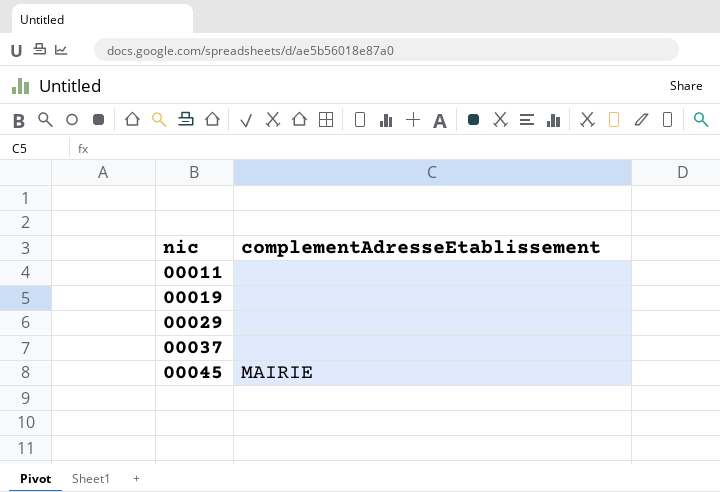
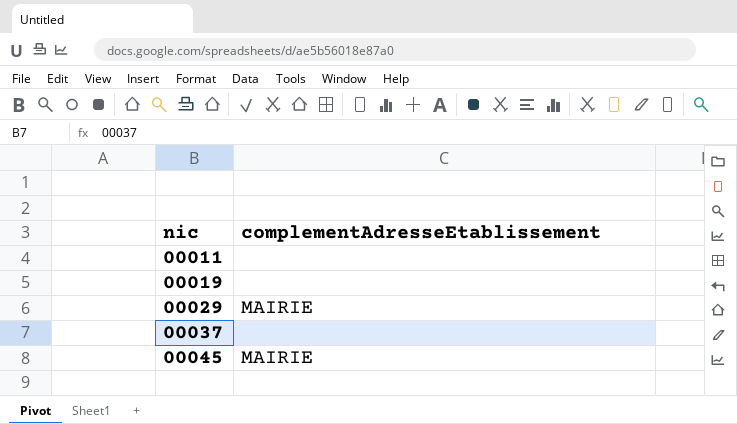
00029 | complementAdresseEtablissement: none -> MAIRIE

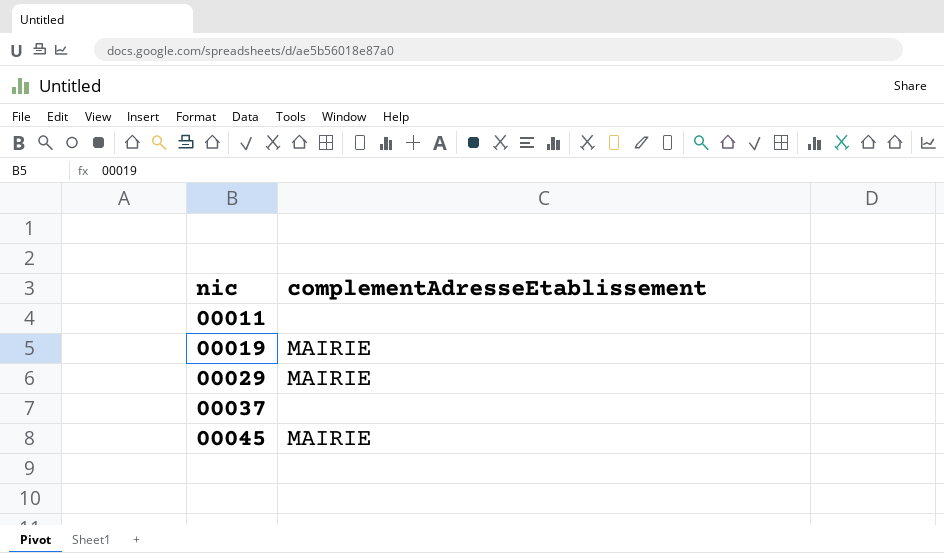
00019 | complementAdresseEtablissement: none -> MAIRIE

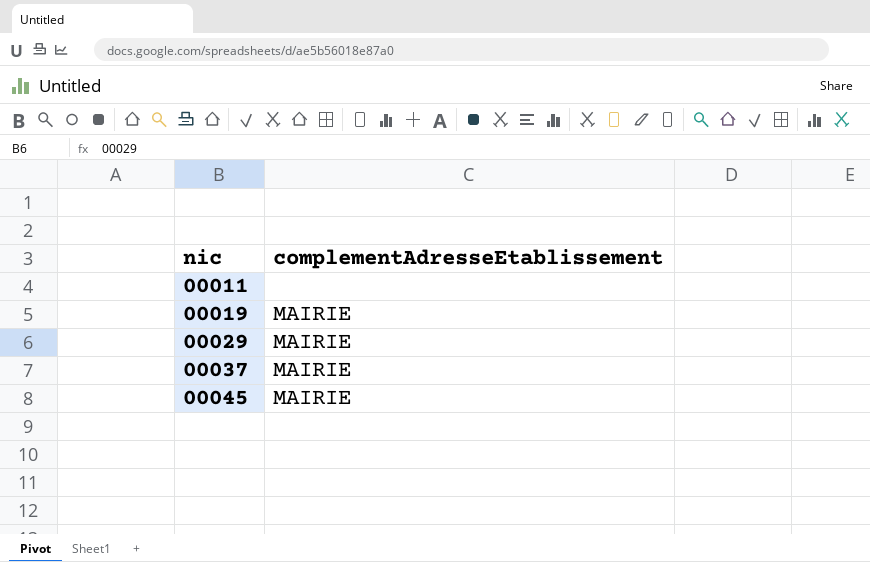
00037 | complementAdresseEtablissement: none -> MAIRIE

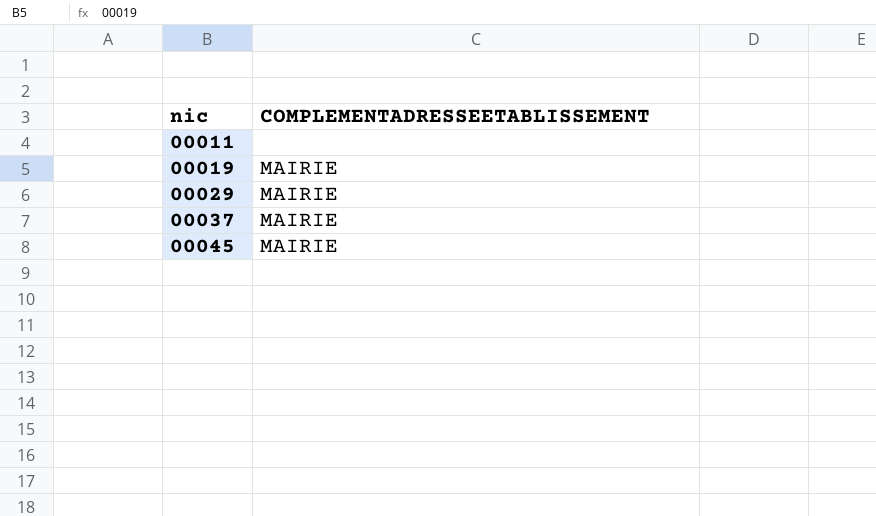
column name: complementAdresseEtablissement -> COMPLEMENTADRESSEETABLISSEMENT

